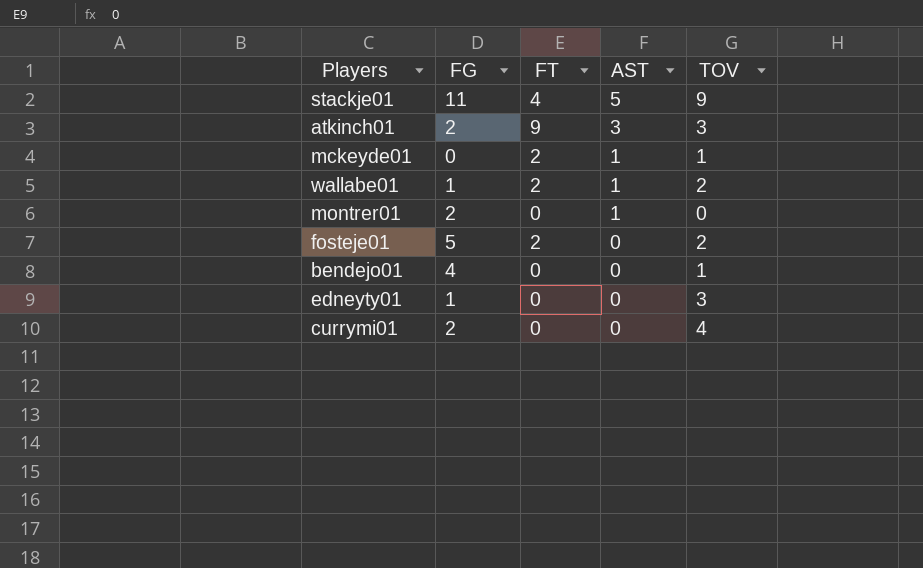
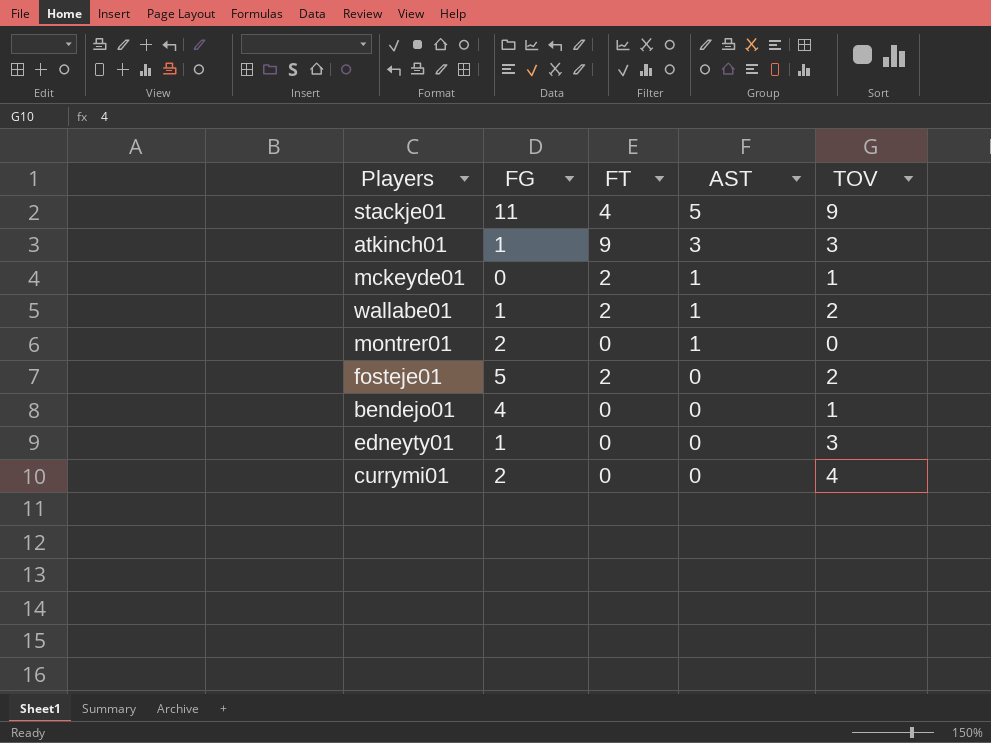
atkinch01 | FG: 2 -> 1

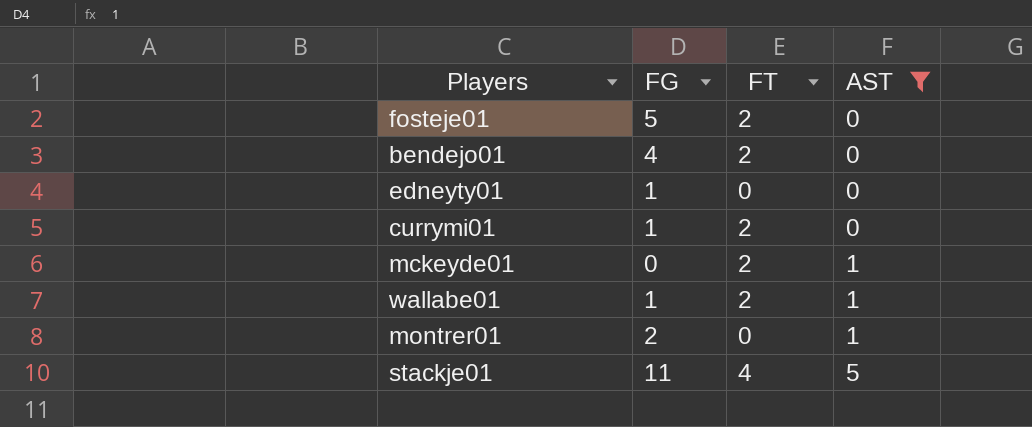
filter: none -> AST != 3
row order: AST descending -> AST ascending
column TOV | position: 5 -> none
bendejo01 | FT: 0 -> 2
currymi01 | FG: 2 -> 1
currymi01 | FT: 0 -> 2

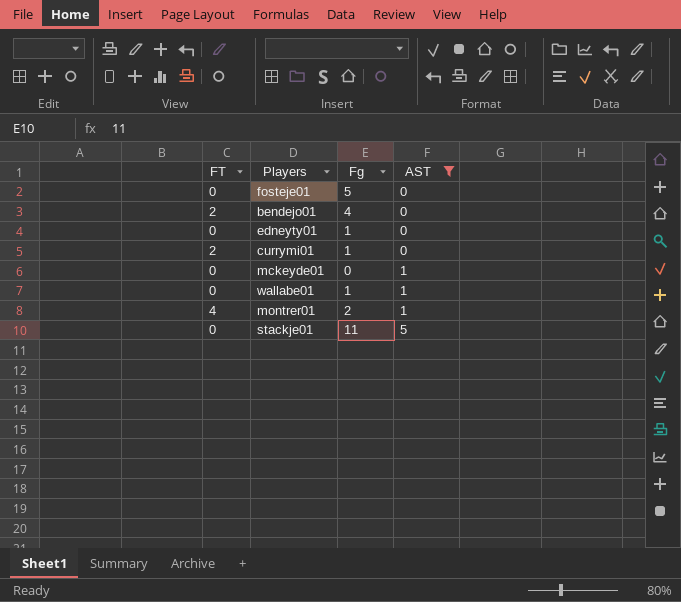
column FT | position: 3 -> 1
column name: FG -> Fg
fosteje01 | FT: 2 -> 0
mckeyde01 | FT: 2 -> 0
wallabe01 | FT: 2 -> 0
montrer01 | FT: 0 -> 4
stackje01 | FT: 4 -> 0

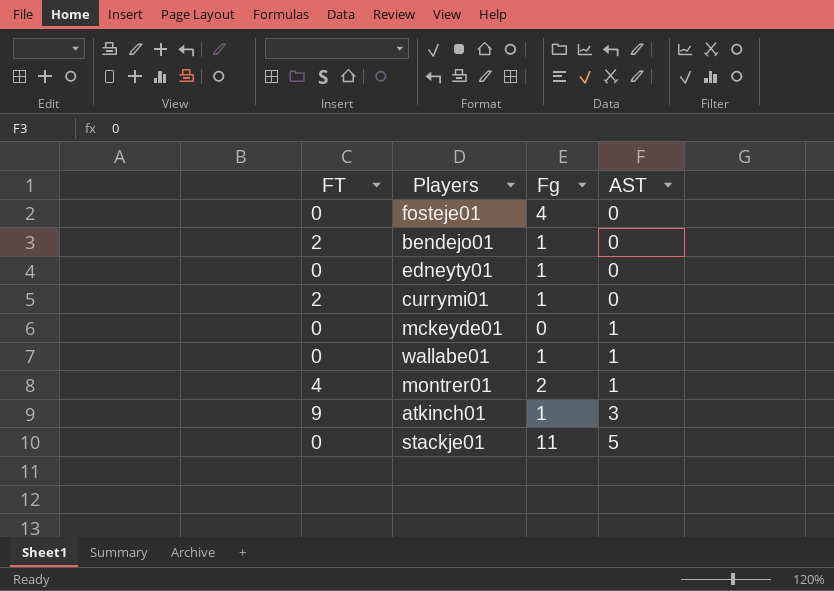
filter: AST != 3 -> none
fosteje01 | Fg: 5 -> 4
bendejo01 | Fg: 4 -> 1

